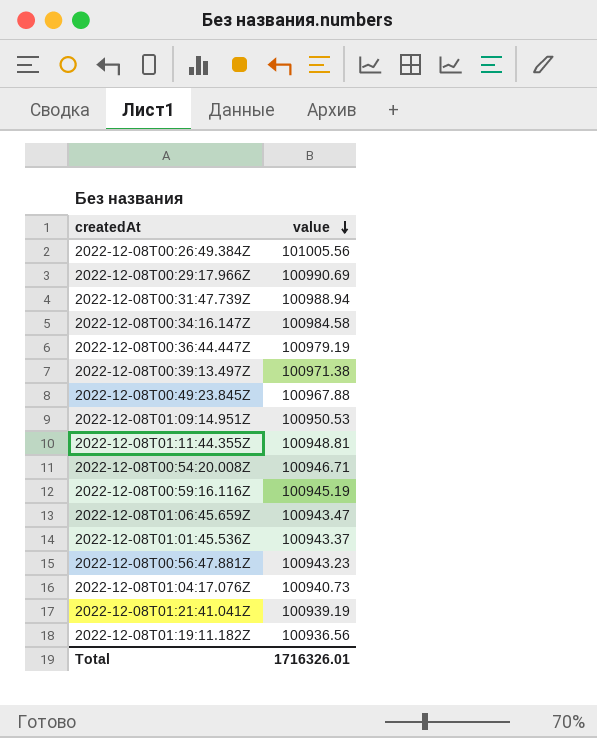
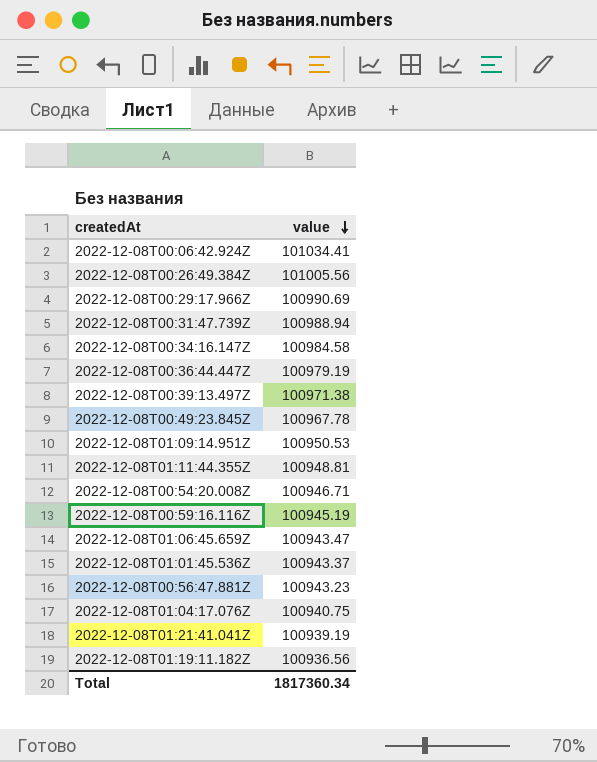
row 2022-12-08T00:06:42.924Z: none -> 101034.41
2022-12-08T00:49:23.845Z | value: 100967.88 -> 100967.78
2022-12-08T01:04:17.076Z | value: 100940.73 -> 100940.75
Total | value: 1716326.01 -> 1817360.34

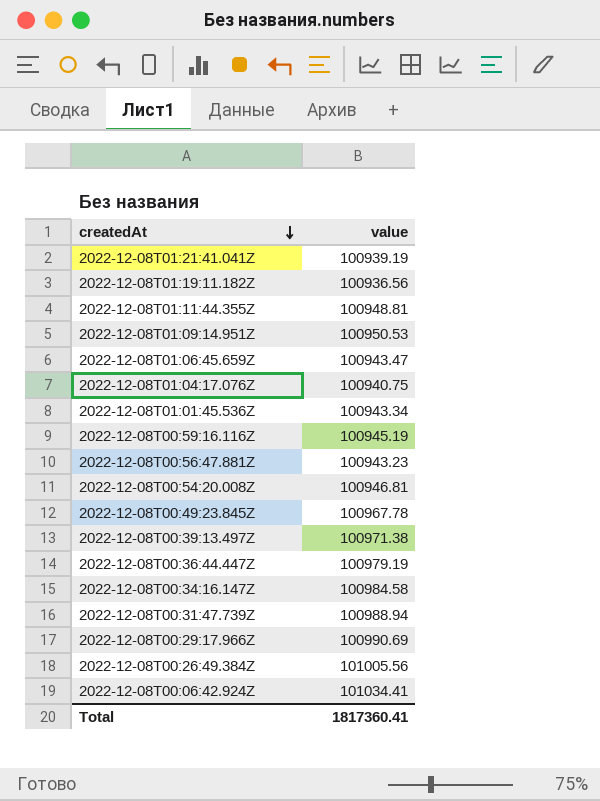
row order: value descending -> createdAt descending
2022-12-08T01:01:45.536Z | value: 100943.37 -> 100943.34
2022-12-08T00:54:20.008Z | value: 100946.71 -> 100946.81
Total | value: 1817360.34 -> 1817360.41

